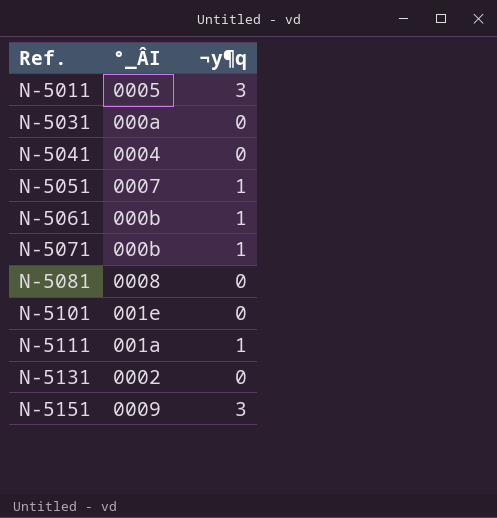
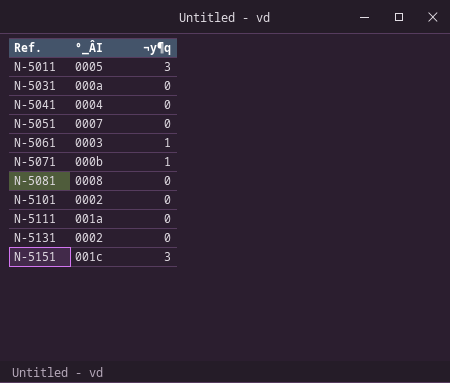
N-5051 | ¬y¶q: 1 -> 0
N-5061 | °_ÂI: 000b -> 0003
N-5101 | °_ÂI: 001e -> 0002
N-5111 | ¬y¶q: 1 -> 0
N-5151 | °_ÂI: 0009 -> 001c

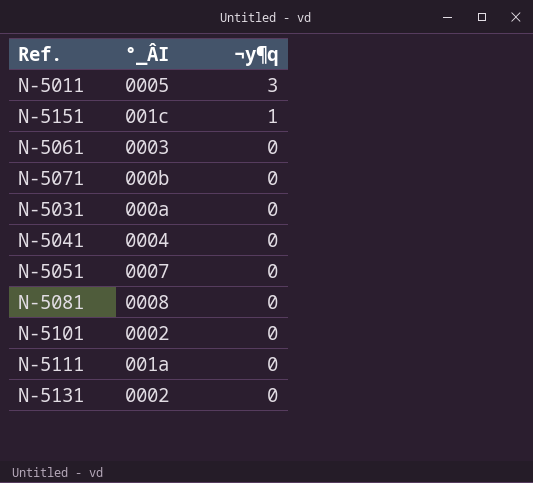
row order: Ref. ascending -> ¬y¶q descending
N-5151 | ¬y¶q: 3 -> 1
N-5061 | ¬y¶q: 1 -> 0
N-5071 | ¬y¶q: 1 -> 0

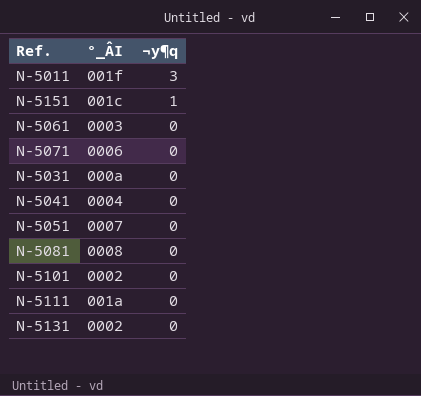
N-5011 | °_ÂI: 0005 -> 001f
N-5071 | °_ÂI: 000b -> 0006

